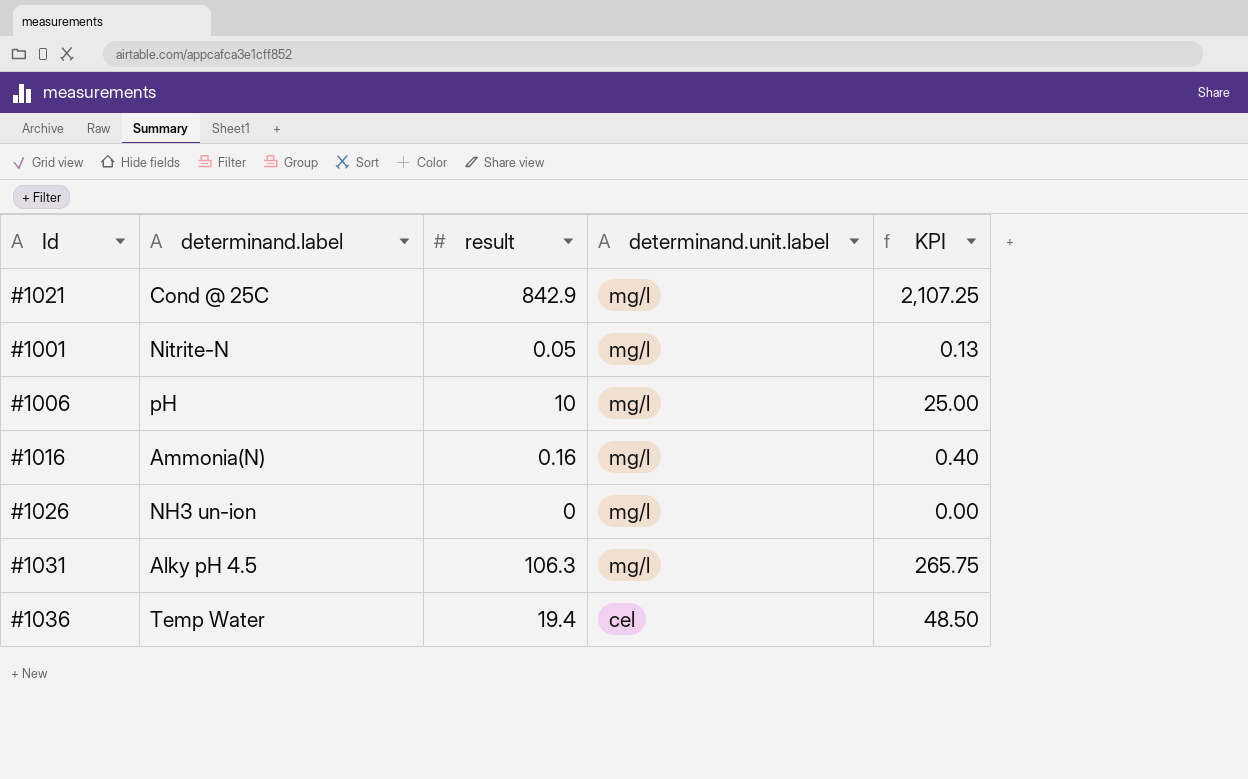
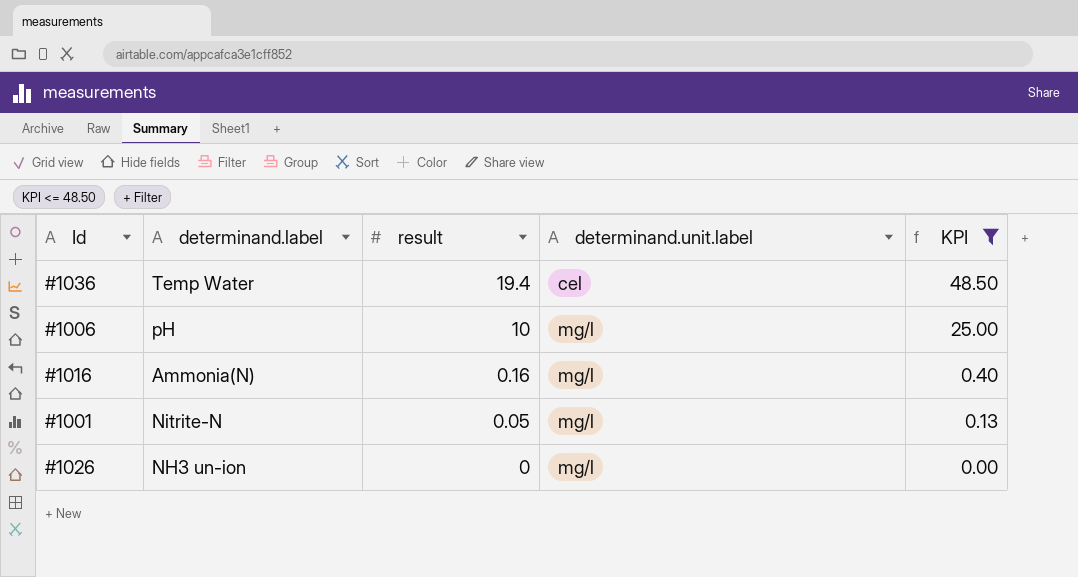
filter: none -> KPI <= 48.50
row order: determinand.unit.label descending -> result descending

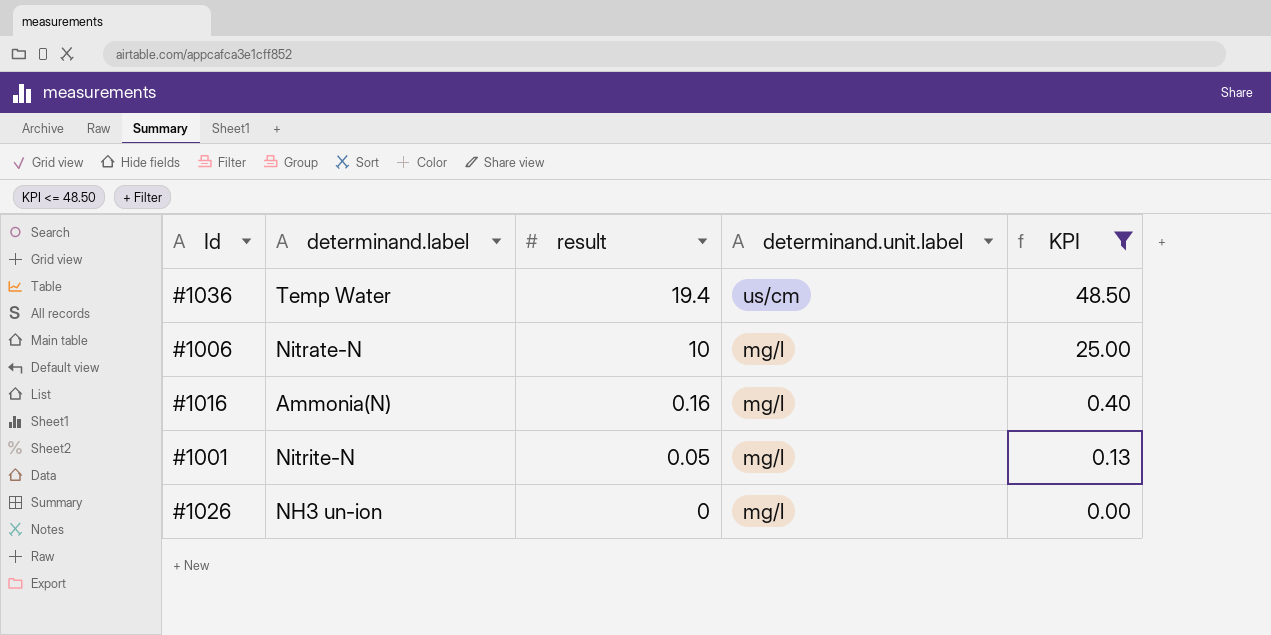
#1036 | determinand.unit.label: cel -> us/cm
#1006 | determinand.label: pH -> Nitrate-N

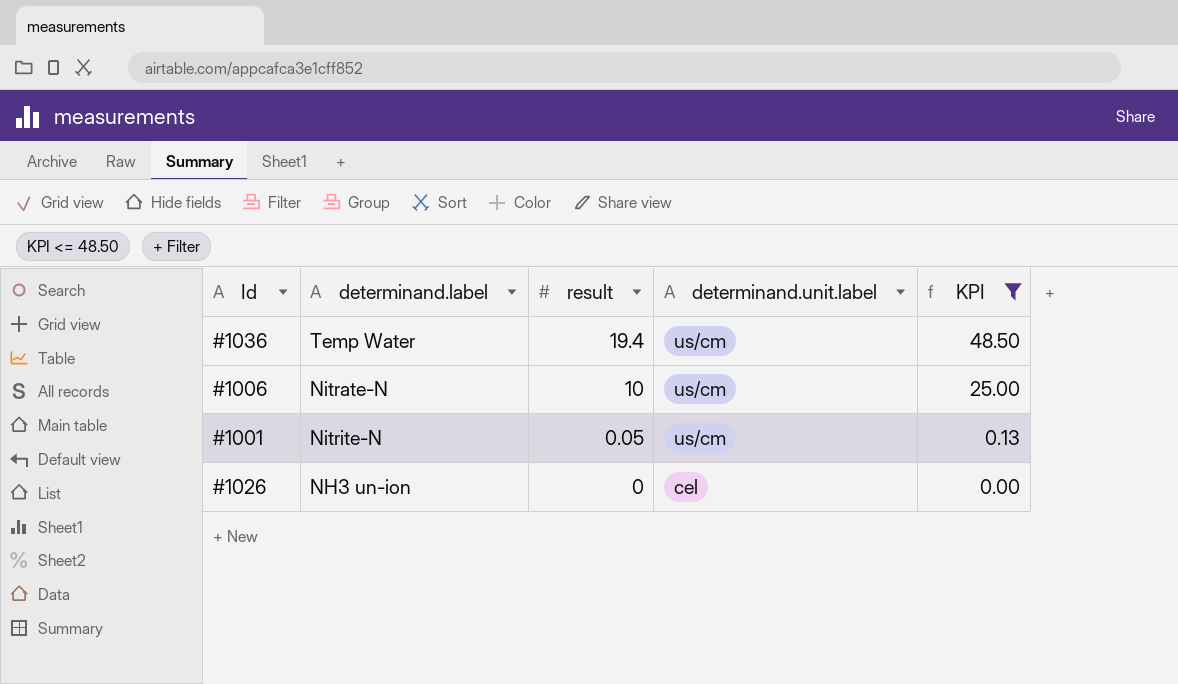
row #1016: Ammonia(N) | 0.16 | mg/l | 0.40 -> none
#1006 | determinand.unit.label: mg/l -> us/cm
#1001 | determinand.unit.label: mg/l -> us/cm
#1026 | determinand.unit.label: mg/l -> cel

